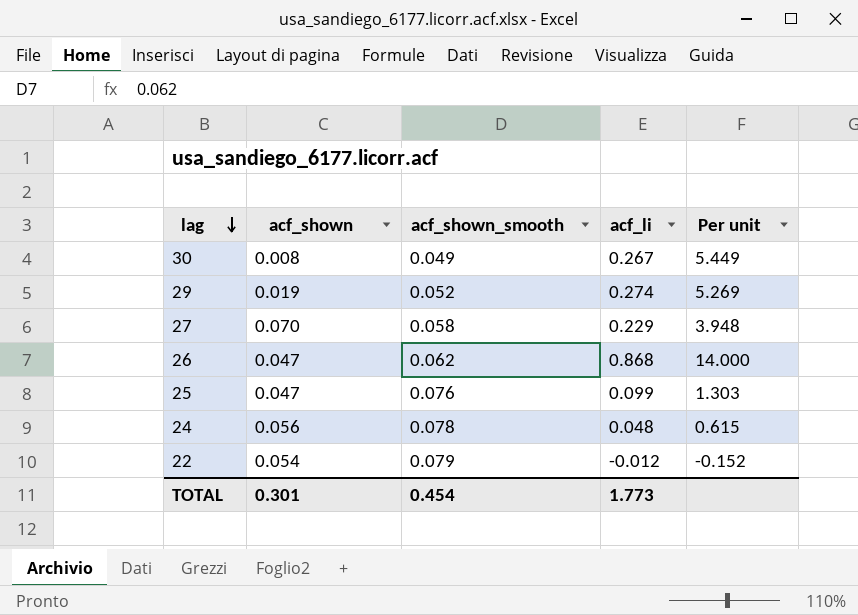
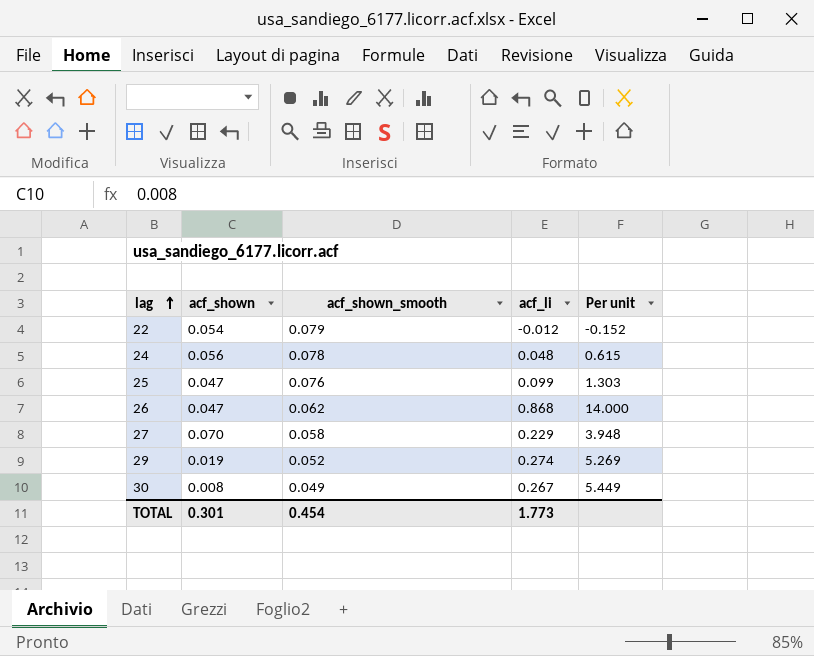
row order: lag descending -> lag ascending

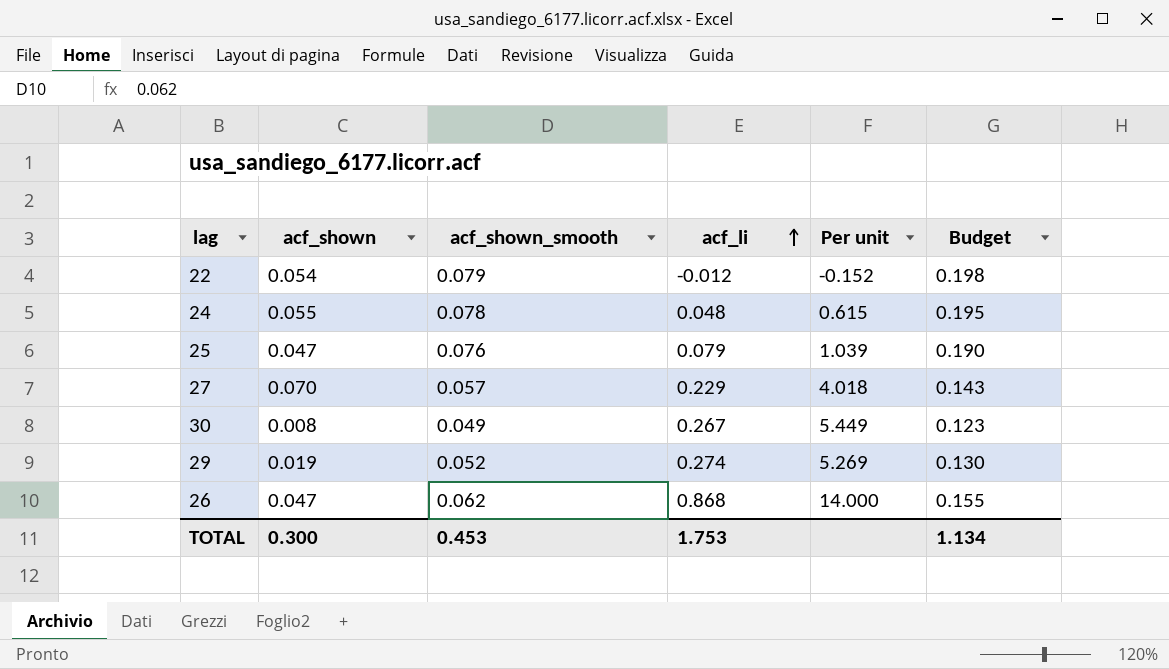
row order: lag ascending -> acf_li ascending
column Budget | formula: none -> [acf_shown_smooth] * 2.5
24 | acf_shown: 0.056 -> 0.055
25 | acf_li: 0.099 -> 0.079
25 | Per unit: 1.303 -> 1.039
27 | acf_shown_smooth: 0.058 -> 0.057
27 | Per unit: 3.948 -> 4.018
TOTAL | acf_shown: 0.301 -> 0.300
TOTAL | acf_shown_smooth: 0.454 -> 0.453
TOTAL | acf_li: 1.773 -> 1.753

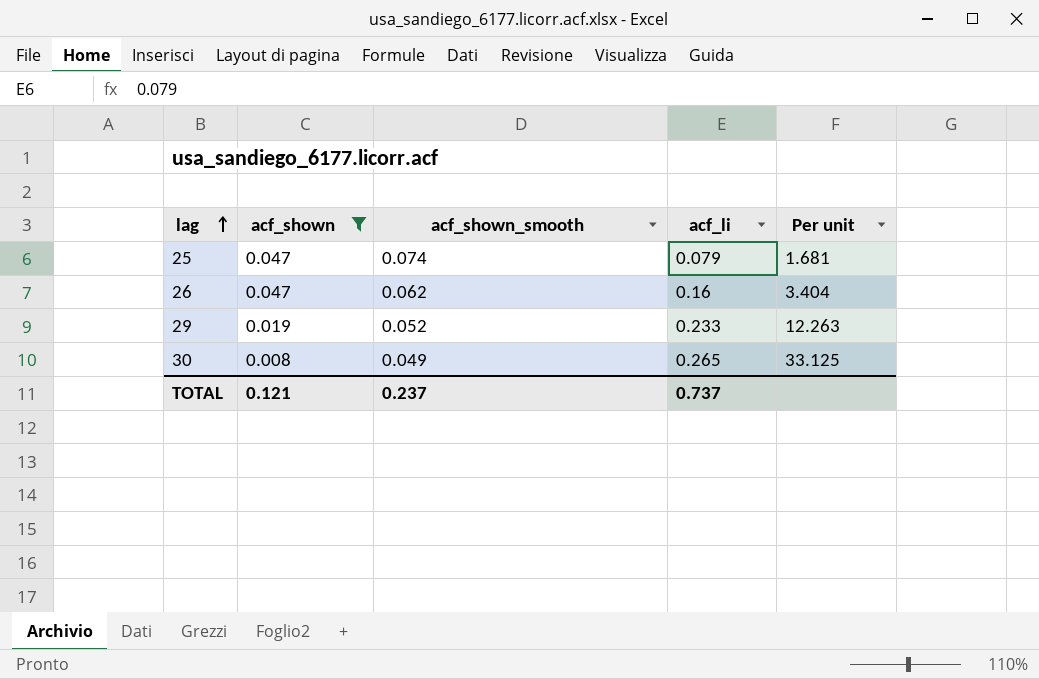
filter: none -> acf_shown <= 0.047
row order: acf_li ascending -> lag ascending
column Budget | formula: [acf_shown_smooth] * 2.5 -> none
column Per unit | formula: [acf_li] / [acf_shown_smooth] -> [acf_li] / [acf_shown]
25 | acf_shown_smooth: 0.076 -> 0.074
26 | acf_li: 0.868 -> 0.16
29 | acf_li: 0.274 -> 0.233
30 | acf_li: 0.267 -> 0.265
TOTAL | acf_shown: 0.300 -> 0.121
TOTAL | acf_shown_smooth: 0.453 -> 0.237
TOTAL | acf_li: 1.753 -> 0.737

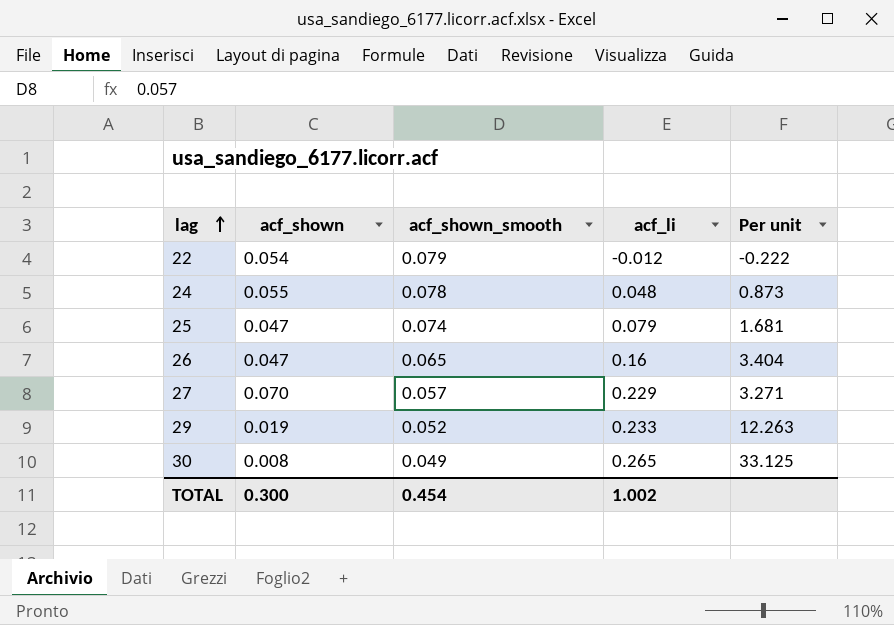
filter: acf_shown <= 0.047 -> none
26 | acf_shown_smooth: 0.062 -> 0.065
TOTAL | acf_shown: 0.121 -> 0.300
TOTAL | acf_shown_smooth: 0.237 -> 0.454
TOTAL | acf_li: 0.737 -> 1.002

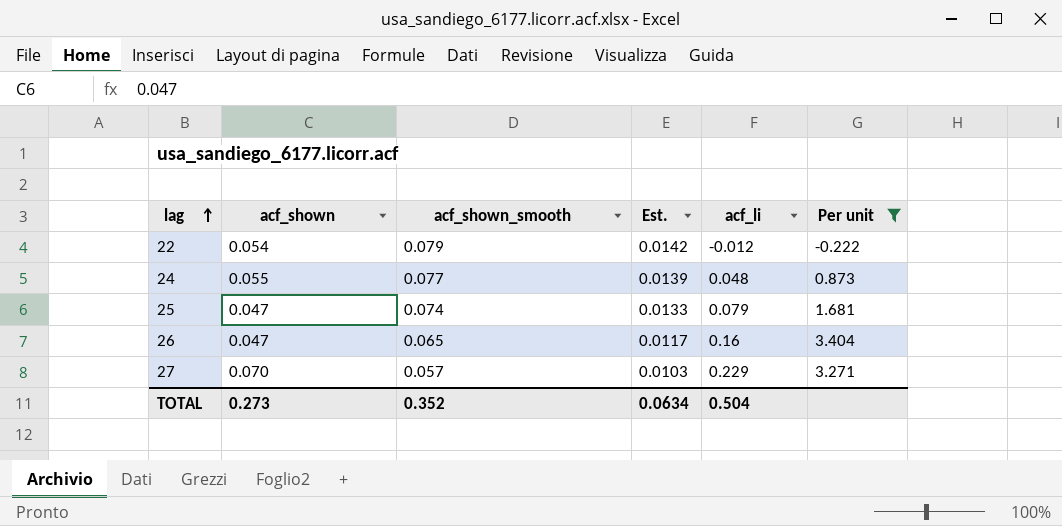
filter: none -> Per unit <= 3.404
column Est. | formula: none -> [acf_shown_smooth] * 0.18
24 | acf_shown_smooth: 0.078 -> 0.077
TOTAL | acf_shown: 0.300 -> 0.273
TOTAL | acf_shown_smooth: 0.454 -> 0.352
TOTAL | acf_li: 1.002 -> 0.504

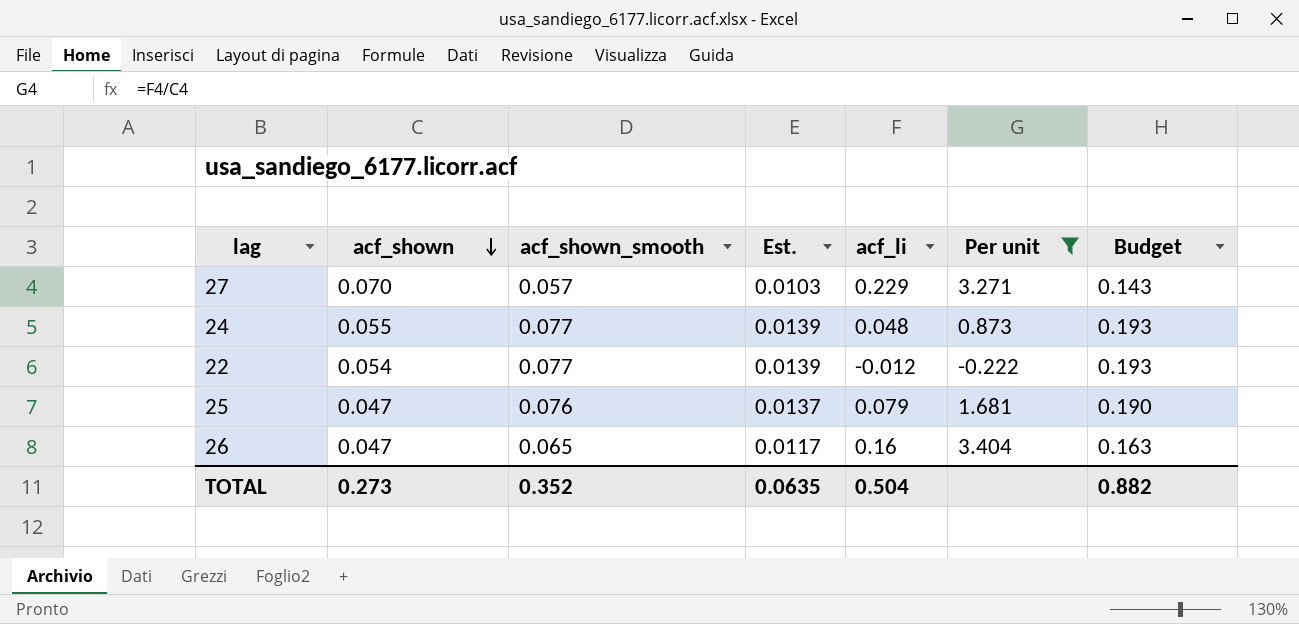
row order: lag ascending -> acf_shown descending
column Budget | formula: none -> [acf_shown_smooth] * 2.5
22 | acf_shown_smooth: 0.079 -> 0.077
22 | Est.: 0.0142 -> 0.0139
25 | acf_shown_smooth: 0.074 -> 0.076
25 | Est.: 0.0133 -> 0.0137
TOTAL | Est.: 0.0634 -> 0.0635

